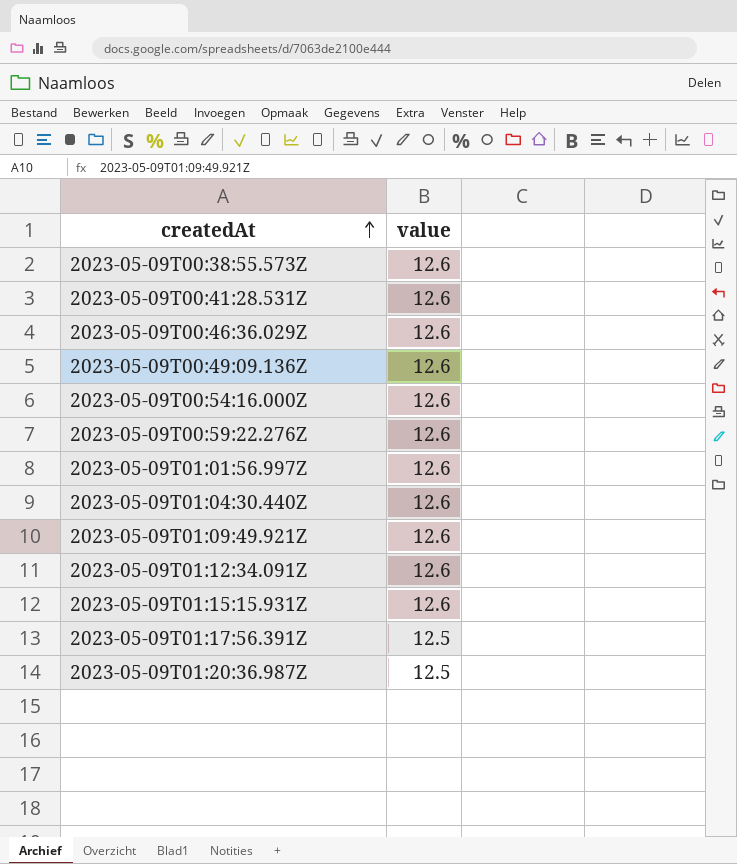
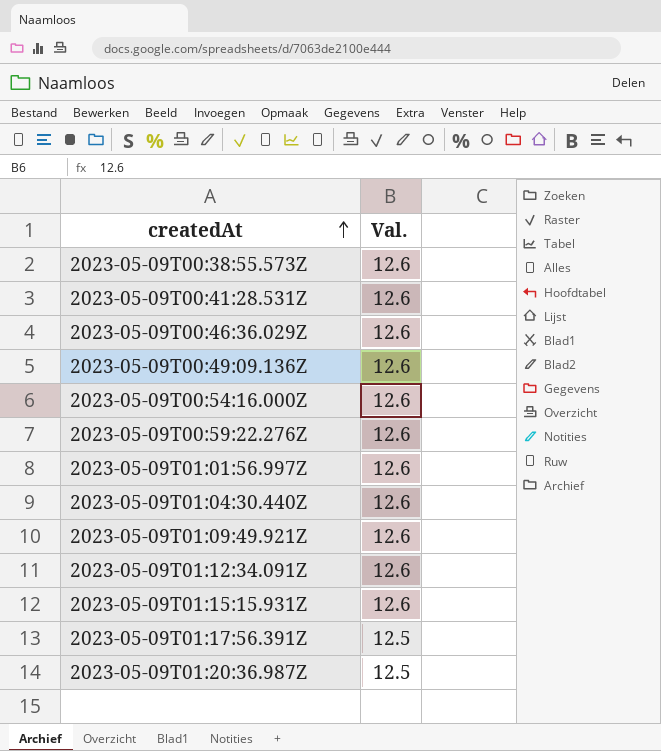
column name: value -> Val.

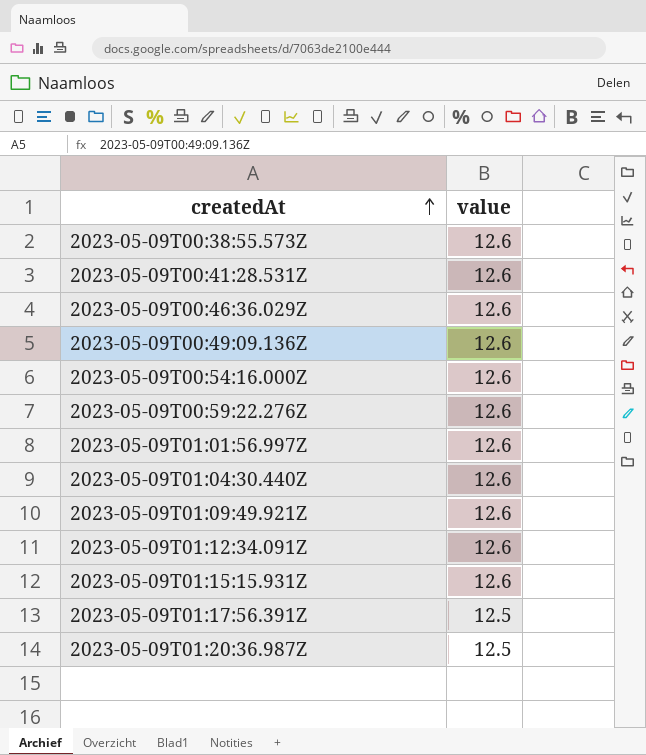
column name: Val. -> value

